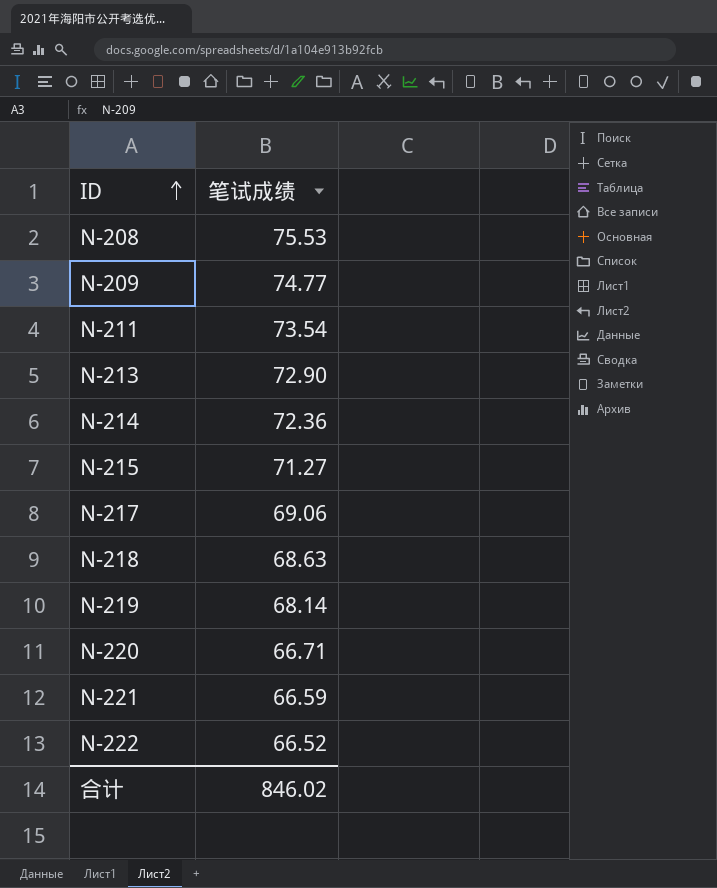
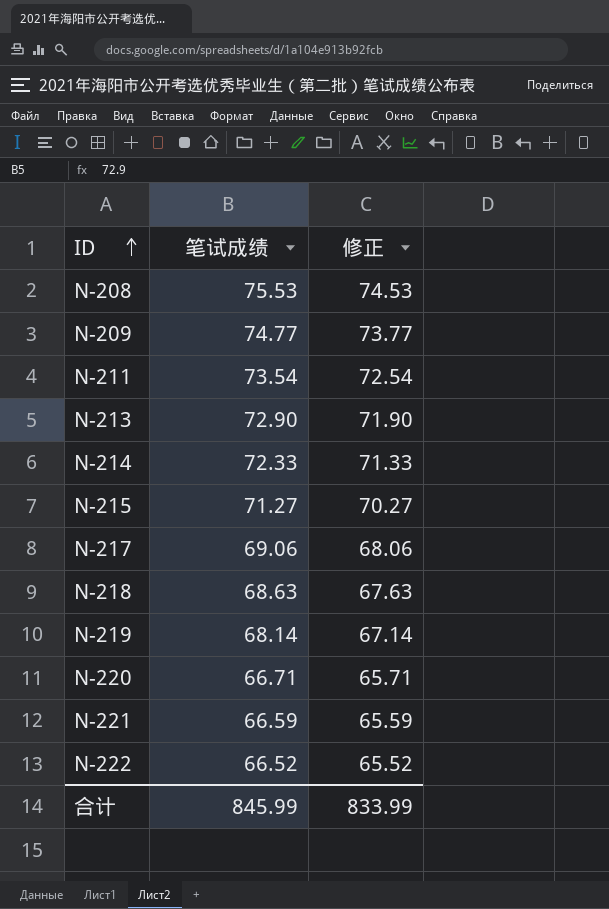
column 修正 | formula: none -> [笔试成绩] - 1
N-214 | 笔试成绩: 72.36 -> 72.33
合计 | 笔试成绩: 846.02 -> 845.99

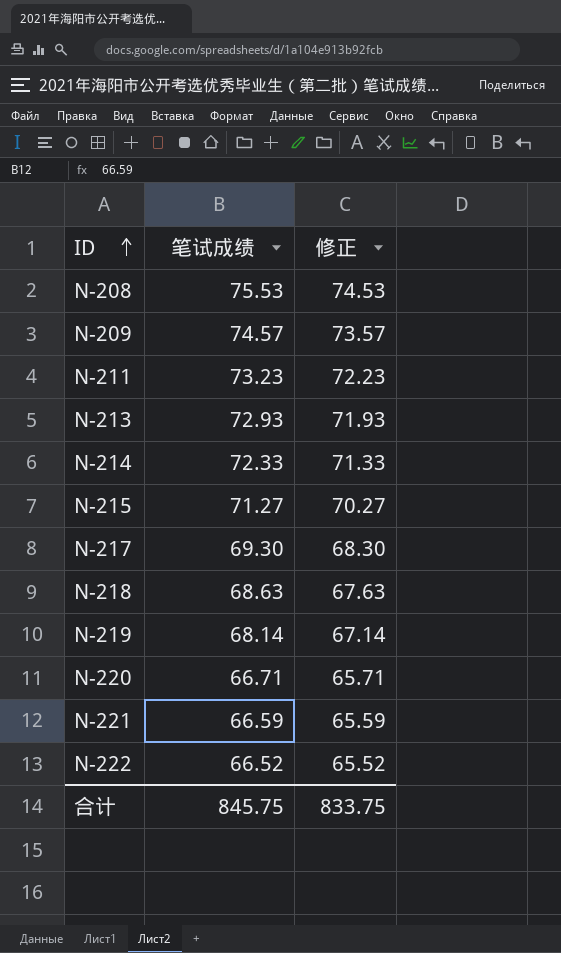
N-209 | 笔试成绩: 74.77 -> 74.57
N-209 | 修正: 73.77 -> 73.57
N-211 | 笔试成绩: 73.54 -> 73.23
N-211 | 修正: 72.54 -> 72.23
N-213 | 笔试成绩: 72.90 -> 72.93
N-213 | 修正: 71.90 -> 71.93
N-217 | 笔试成绩: 69.06 -> 69.30
N-217 | 修正: 68.06 -> 68.30
合计 | 笔试成绩: 845.99 -> 845.75
合计 | 修正: 833.99 -> 833.75

